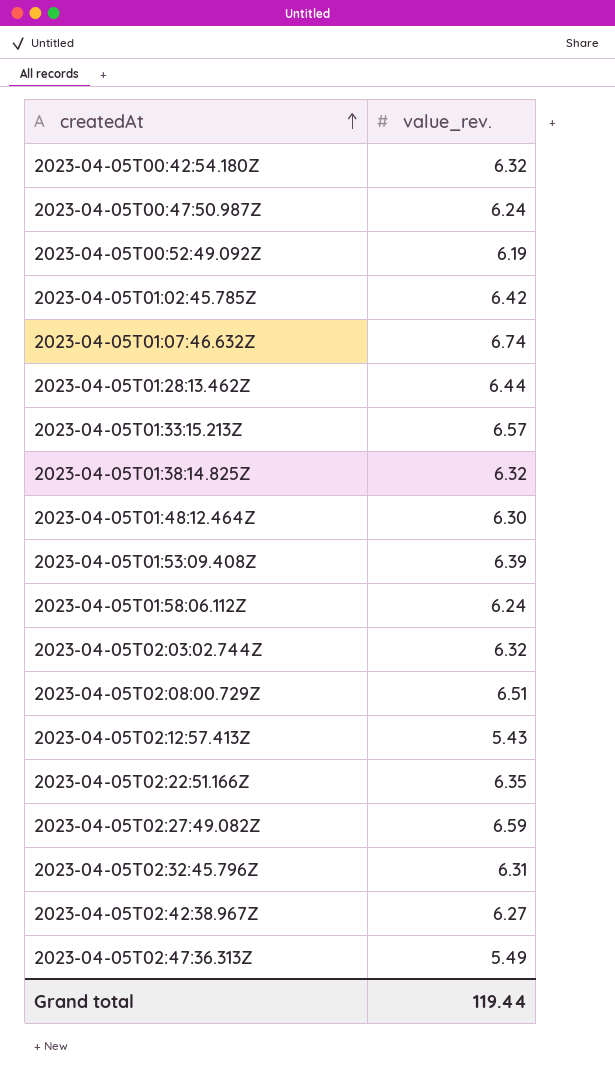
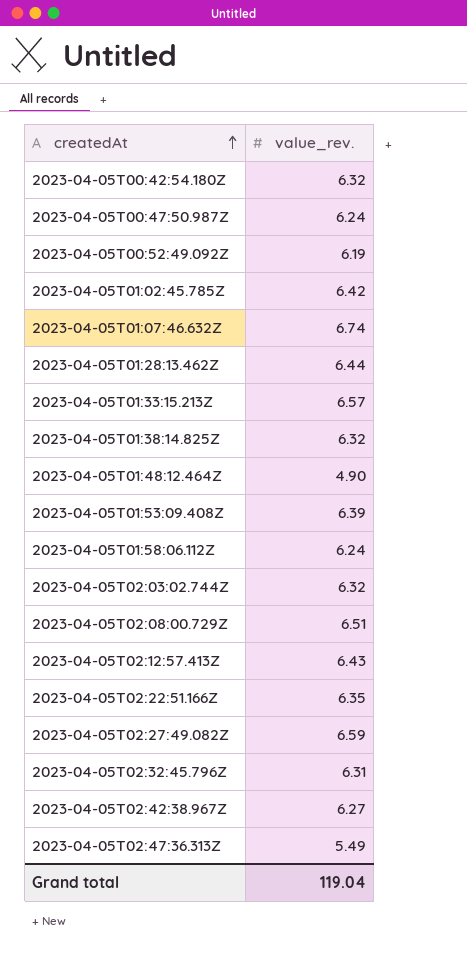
2023-04-05T01:48:12.464Z | value_rev.: 6.30 -> 4.90
2023-04-05T02:12:57.413Z | value_rev.: 5.43 -> 6.43
Grand total | value_rev.: 119.44 -> 119.04

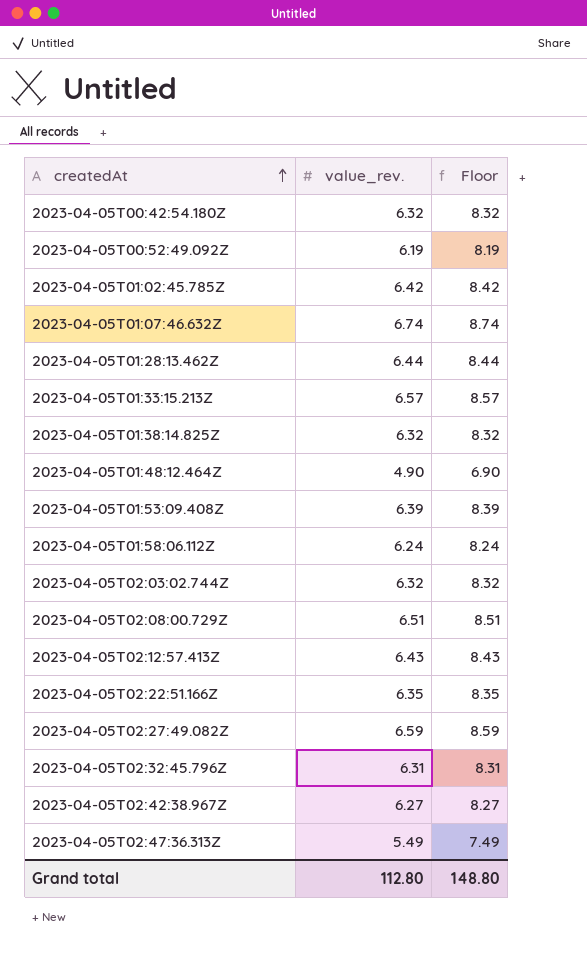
column Floor | formula: none -> [value_rev.] + 2
row 2023-04-05T00:47:50.987Z: 6.24 -> none
Grand total | value_rev.: 119.04 -> 112.80

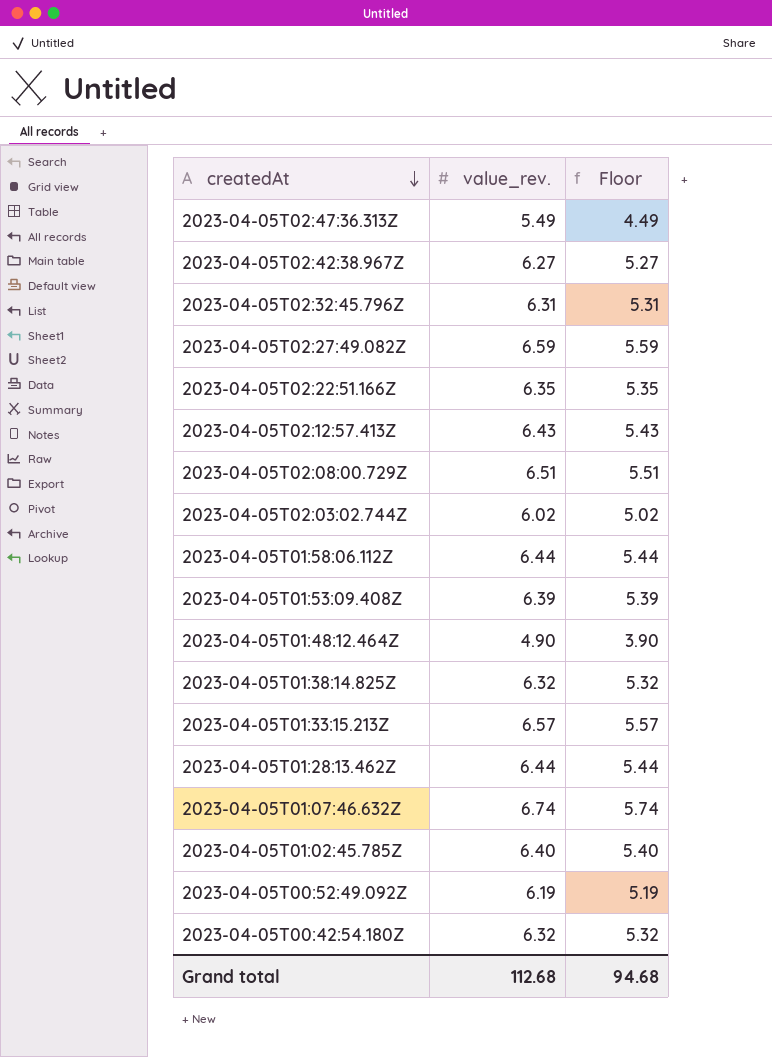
row order: createdAt ascending -> createdAt descending
column Floor | formula: [value_rev.] + 2 -> [value_rev.] - 1
2023-04-05T02:03:02.744Z | value_rev.: 6.32 -> 6.02
2023-04-05T01:58:06.112Z | value_rev.: 6.24 -> 6.44
2023-04-05T01:02:45.785Z | value_rev.: 6.42 -> 6.40
Grand total | value_rev.: 112.80 -> 112.68
Grand total | Floor: 148.80 -> 94.68

